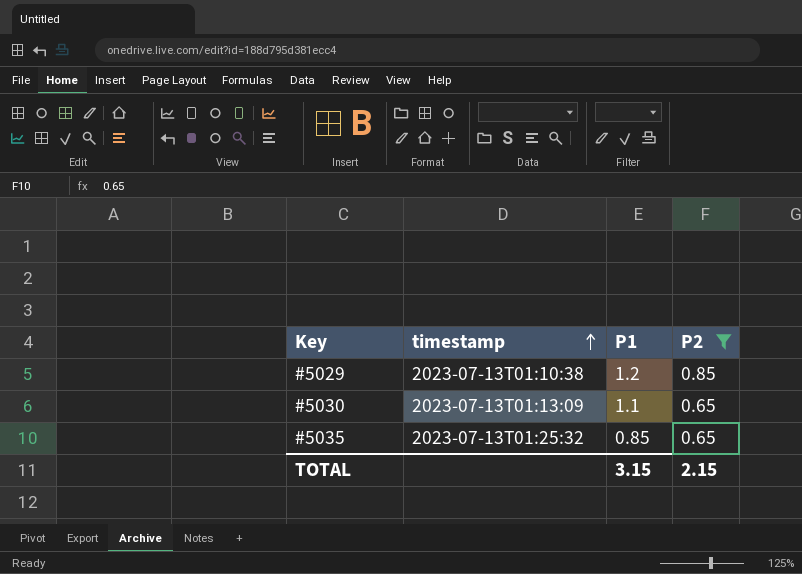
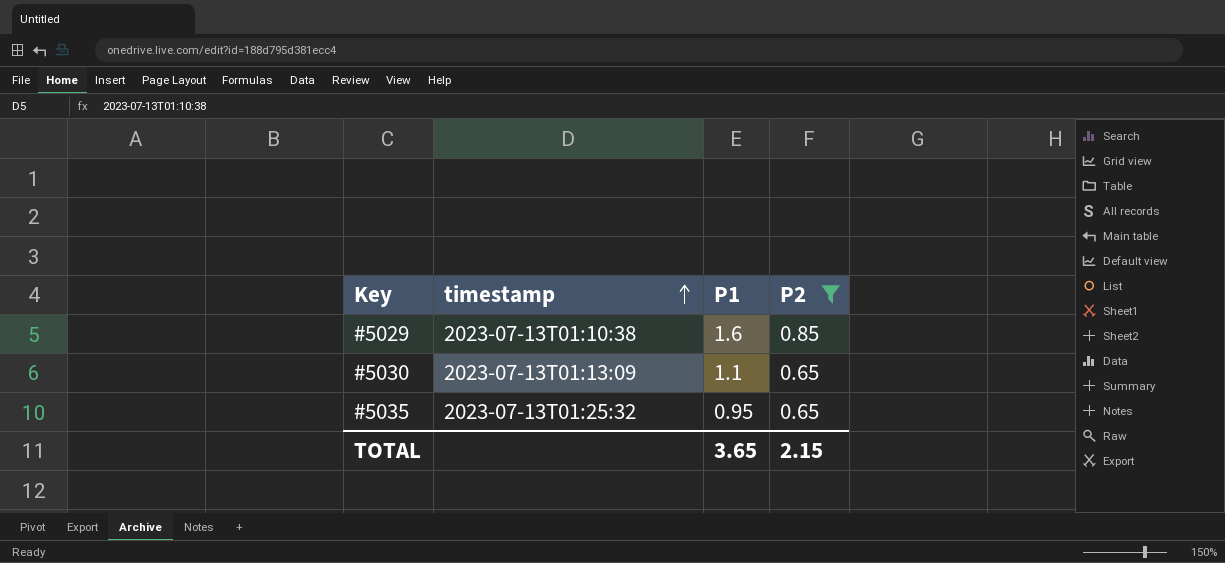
#5029 | P1: 1.2 -> 1.6
#5035 | P1: 0.85 -> 0.95
TOTAL | P1: 3.15 -> 3.65

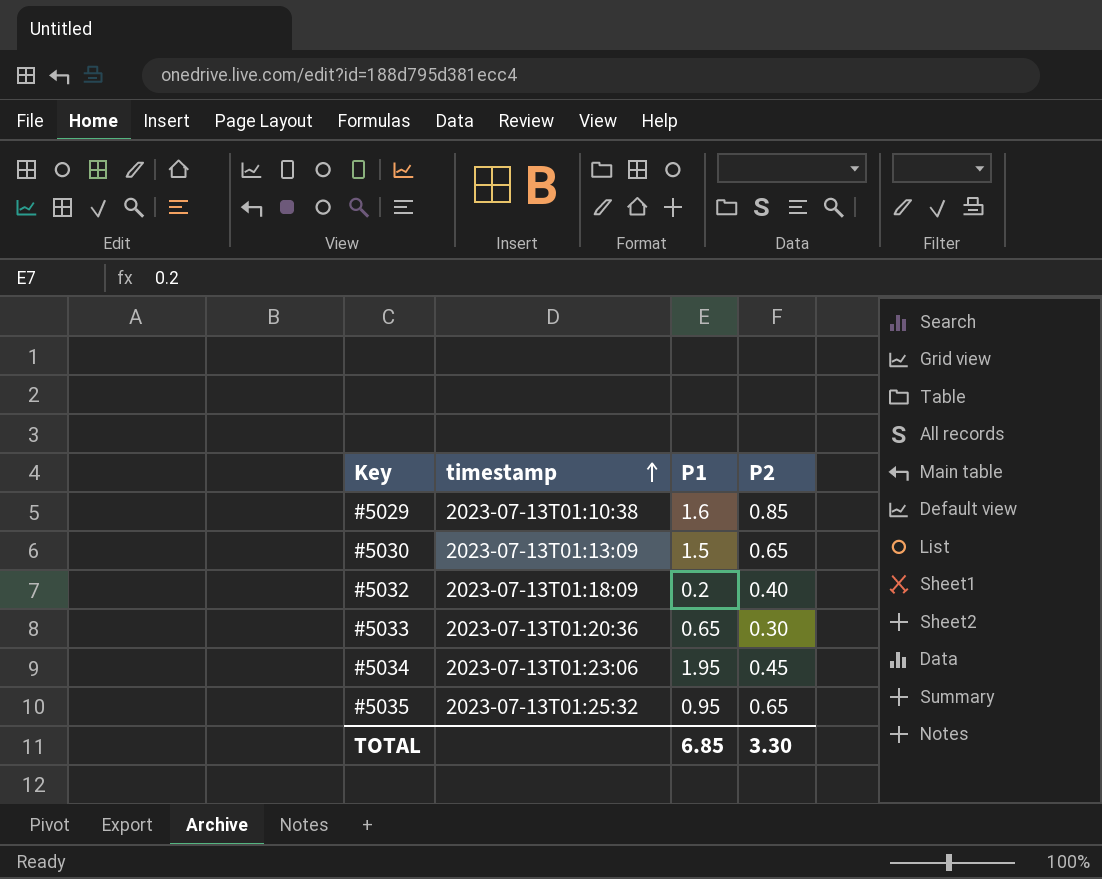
filter: P2 >= 0.65 -> none
#5030 | P1: 1.1 -> 1.5
TOTAL | P1: 3.65 -> 6.85
TOTAL | P2: 2.15 -> 3.30

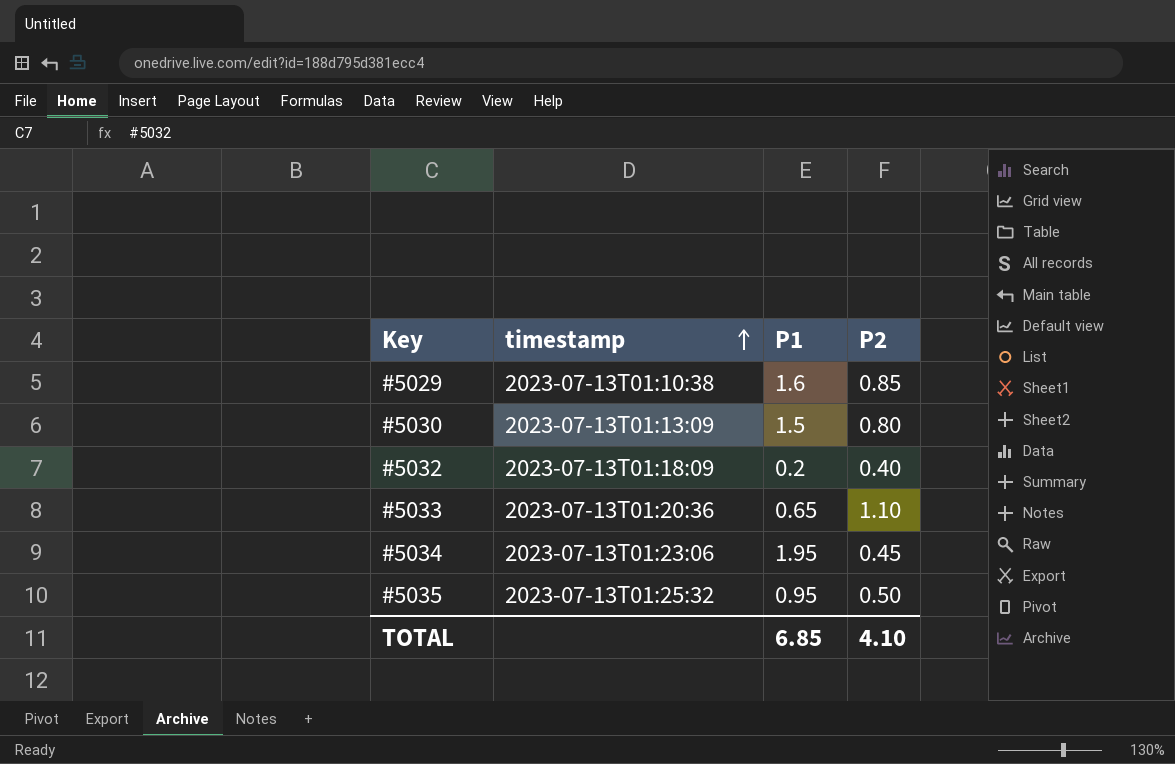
#5030 | P2: 0.65 -> 0.80
#5033 | P2: 0.30 -> 1.10
#5035 | P2: 0.65 -> 0.50
TOTAL | P2: 3.30 -> 4.10

